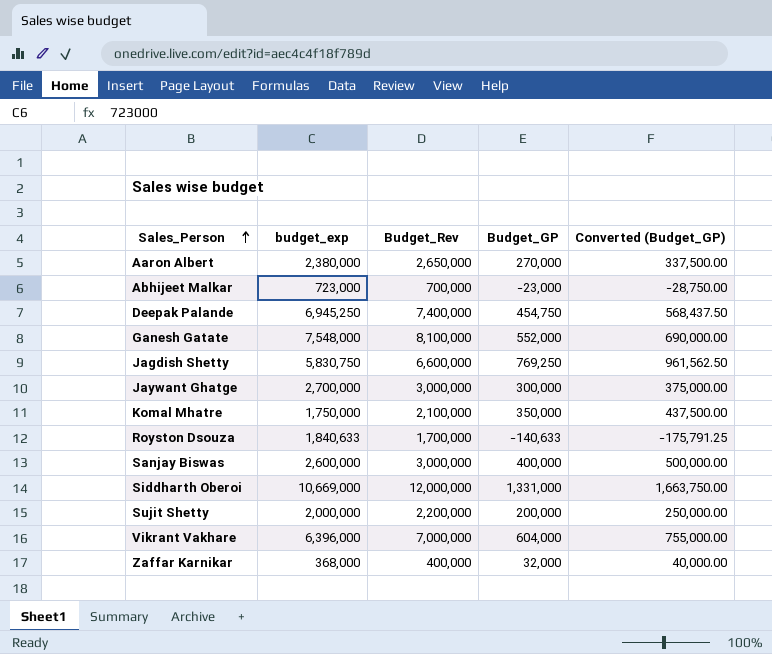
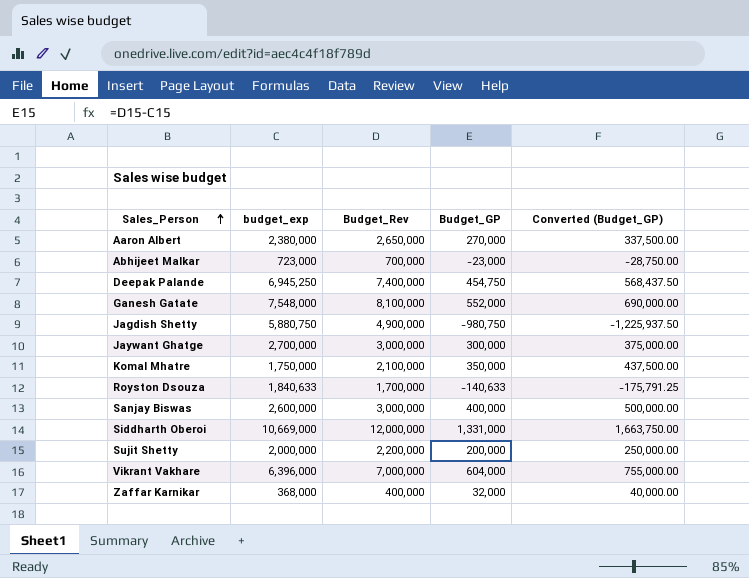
Jagdish Shetty | budget_exp: 5,830,750 -> 5,880,750
Jagdish Shetty | Budget_Rev: 6,600,000 -> 4,900,000
Jagdish Shetty | Budget_GP: 769,250 -> -980,750
Jagdish Shetty | Converted (Budget_GP): 961,562.50 -> -1,225,937.50

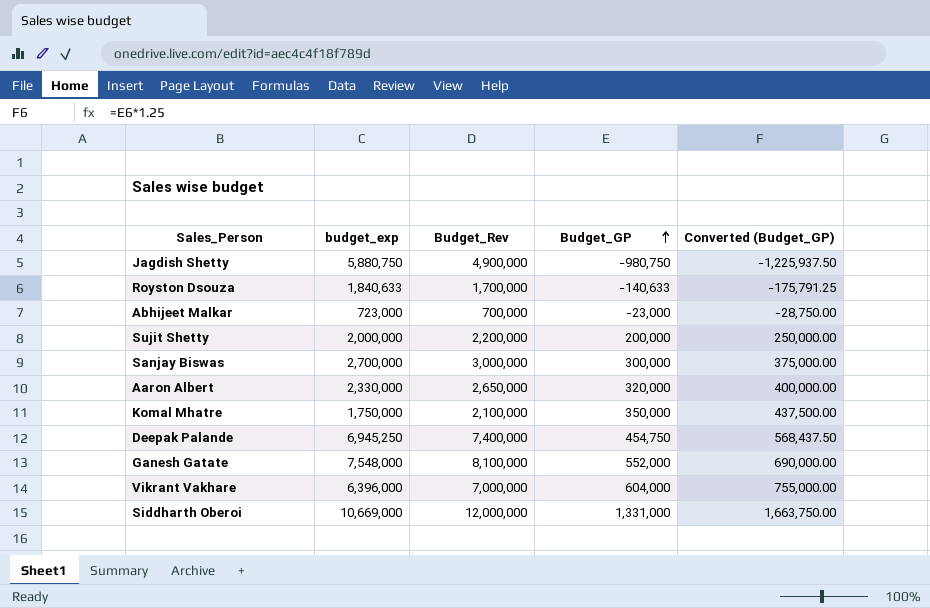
row order: Sales_Person ascending -> Budget_GP ascending
row Jaywant Ghatge: 2,700,000 | 3,000,000 | 300,000 | 375,000.00 -> none
row Zaffar Karnikar: 368,000 | 400,000 | 32,000 | 40,000.00 -> none
Sanjay Biswas | budget_exp: 2,600,000 -> 2,700,000
Sanjay Biswas | Budget_GP: 400,000 -> 300,000
Sanjay Biswas | Converted (Budget_GP): 500,000.00 -> 375,000.00
Aaron Albert | budget_exp: 2,380,000 -> 2,330,000
Aaron Albert | Budget_GP: 270,000 -> 320,000
Aaron Albert | Converted (Budget_GP): 337,500.00 -> 400,000.00

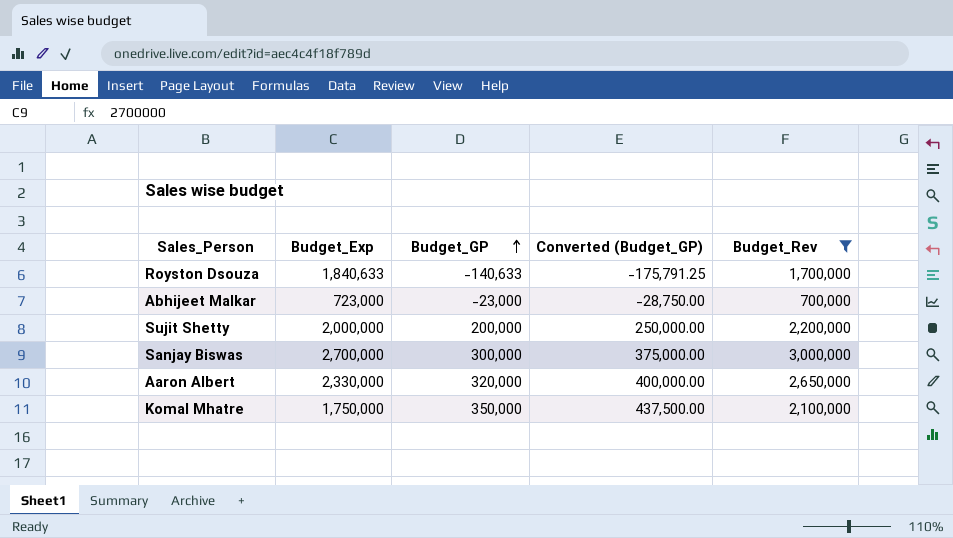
filter: none -> Budget_Rev <= 3,000,000
column name: budget_exp -> Budget_Exp
column Budget_Rev | position: 3 -> 5

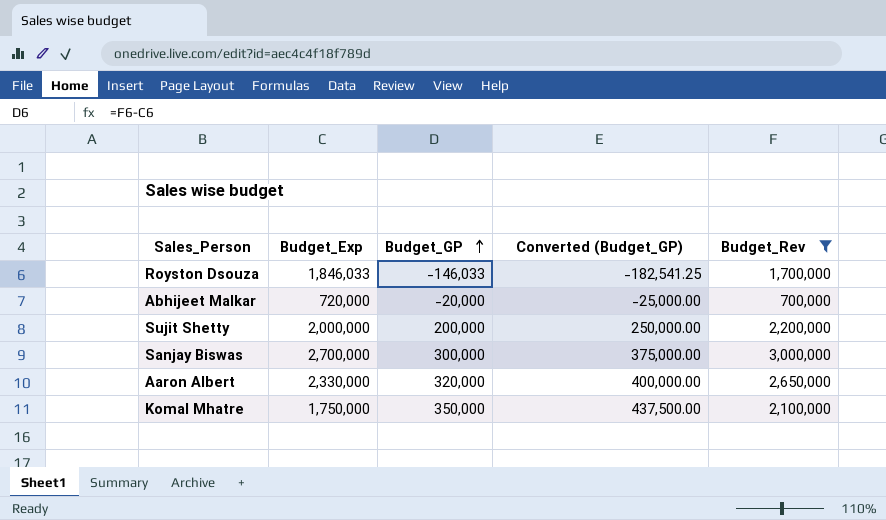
Royston Dsouza | Budget_Exp: 1,840,633 -> 1,846,033
Royston Dsouza | Budget_GP: -140,633 -> -146,033
Royston Dsouza | Converted (Budget_GP): -175,791.25 -> -182,541.25
Abhijeet Malkar | Budget_Exp: 723,000 -> 720,000
Abhijeet Malkar | Budget_GP: -23,000 -> -20,000
Abhijeet Malkar | Converted (Budget_GP): -28,750.00 -> -25,000.00

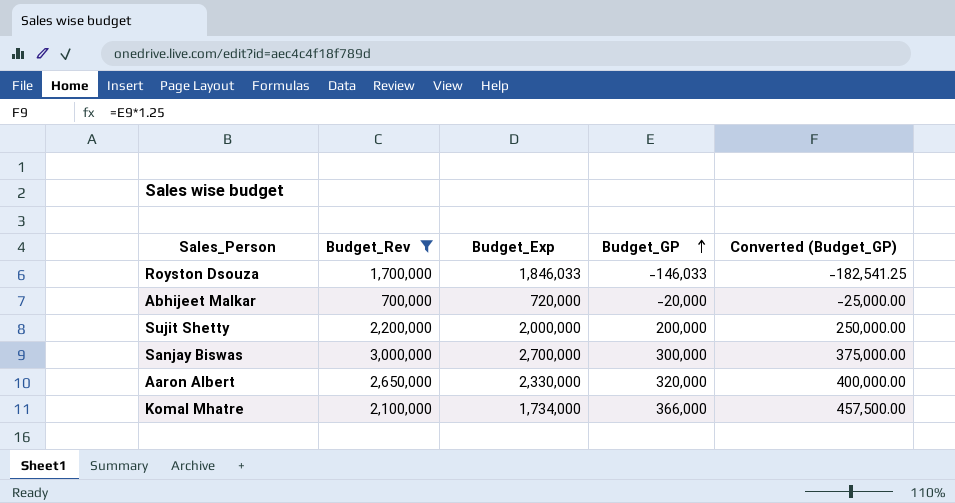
column Budget_Rev | position: 5 -> 2
Komal Mhatre | Budget_Exp: 1,750,000 -> 1,734,000
Komal Mhatre | Budget_GP: 350,000 -> 366,000
Komal Mhatre | Converted (Budget_GP): 437,500.00 -> 457,500.00

